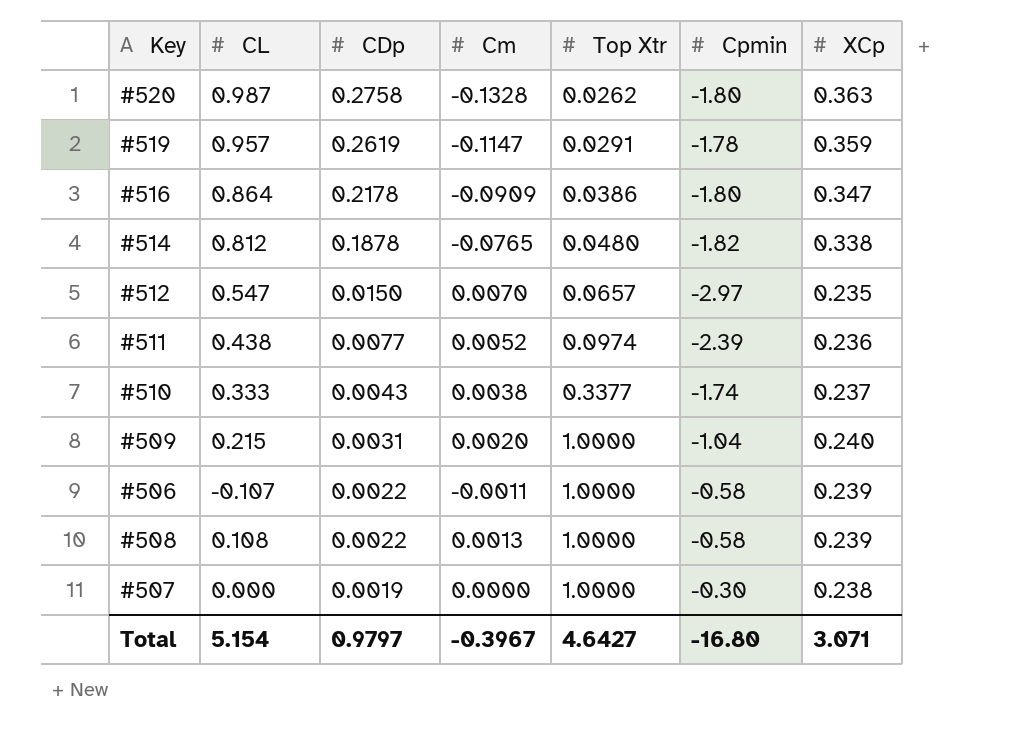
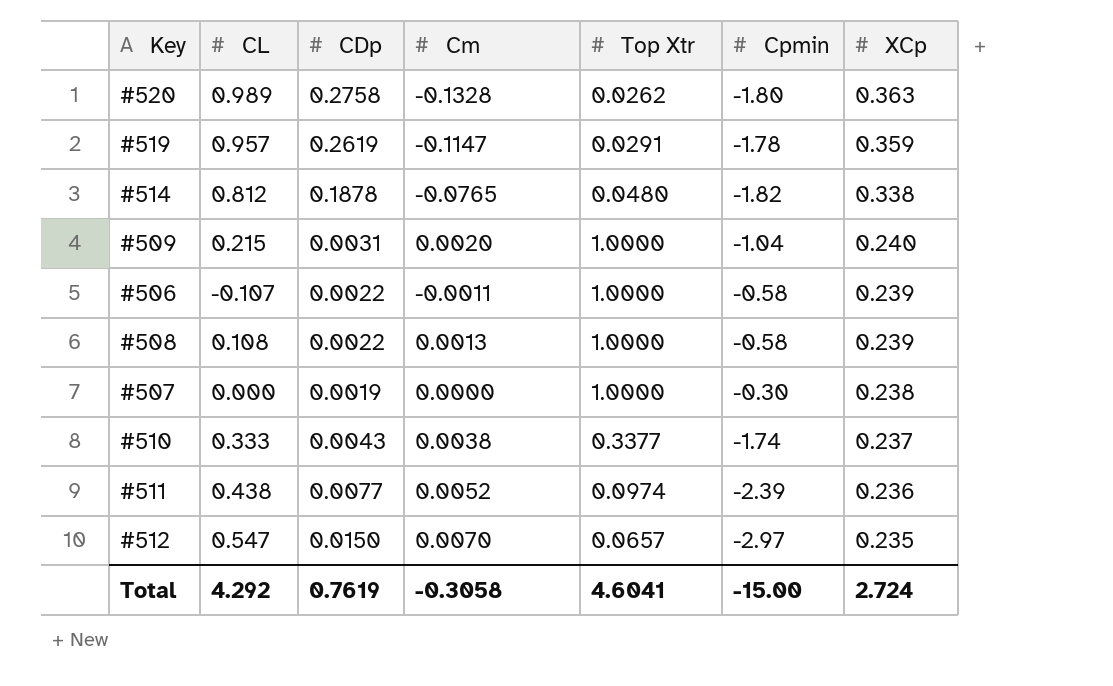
row order: CDp descending -> XCp descending
row #516: 0.864 | 0.2178 | -0.0909 | 0.0386 | -1.80 | 0.347 -> none
#520 | CL: 0.987 -> 0.989
Total | CL: 5.154 -> 4.292
Total | CDp: 0.9797 -> 0.7619
Total | Cm: -0.3967 -> -0.3058
Total | Top Xtr: 4.6427 -> 4.6041
Total | Cpmin: -16.80 -> -15.00
Total | XCp: 3.071 -> 2.724

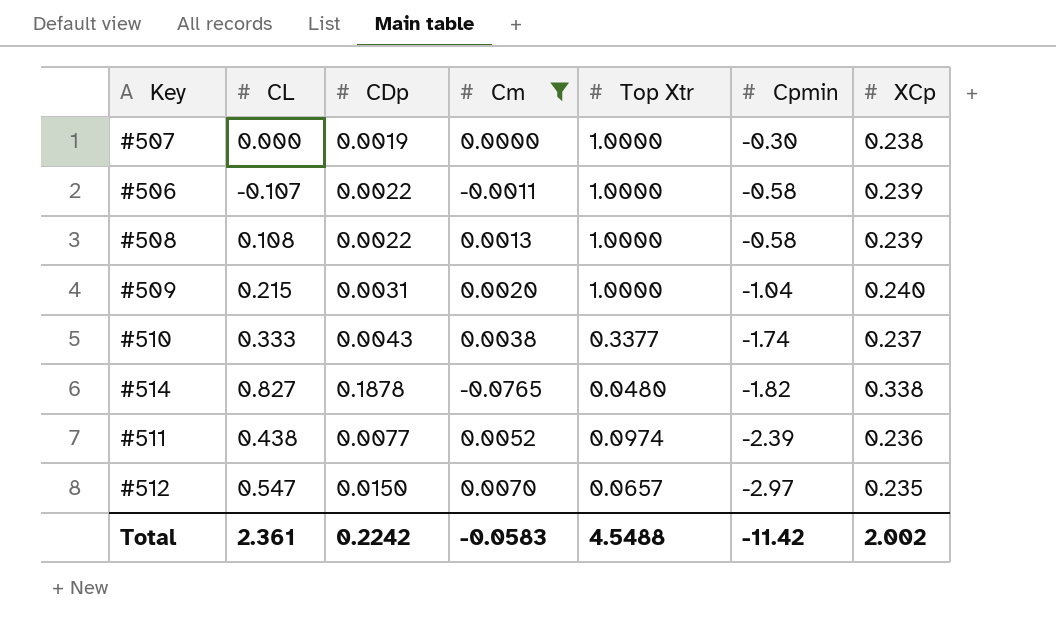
filter: none -> Cm >= -0.0765
row order: XCp descending -> Cpmin descending
#514 | CL: 0.812 -> 0.827
Total | CL: 4.292 -> 2.361
Total | CDp: 0.7619 -> 0.2242
Total | Cm: -0.3058 -> -0.0583
Total | Top Xtr: 4.6041 -> 4.5488
Total | Cpmin: -15.00 -> -11.42
Total | XCp: 2.724 -> 2.002

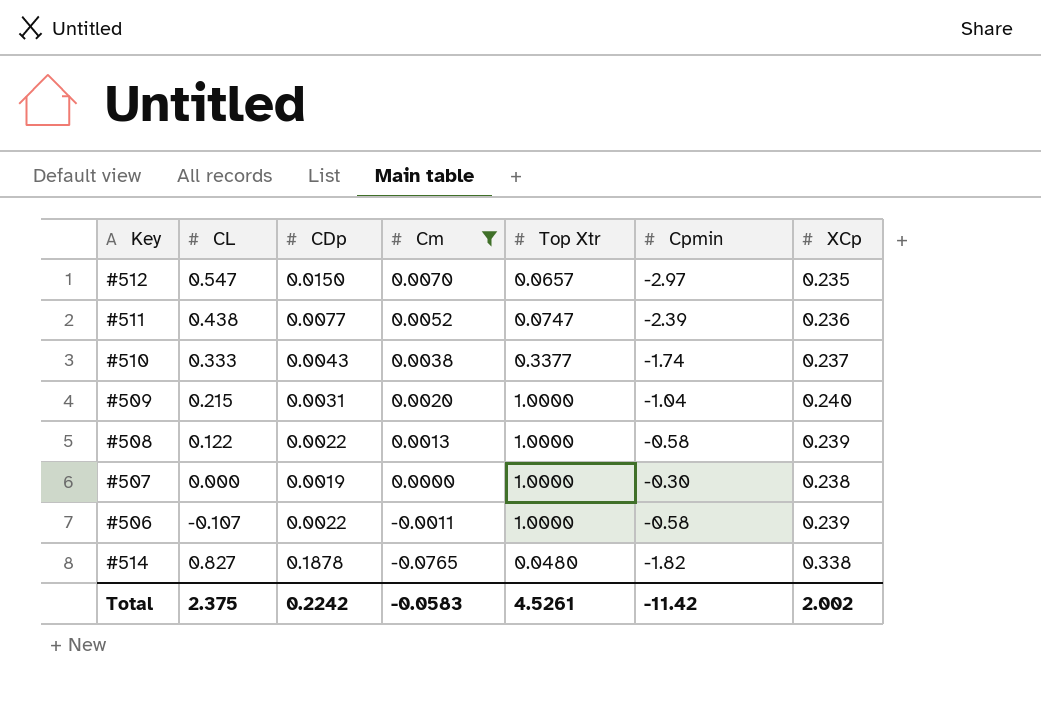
row order: Cpmin descending -> Cm descending
#511 | Top Xtr: 0.0974 -> 0.0747
#508 | CL: 0.108 -> 0.122
Total | CL: 2.361 -> 2.375
Total | Top Xtr: 4.5488 -> 4.5261

